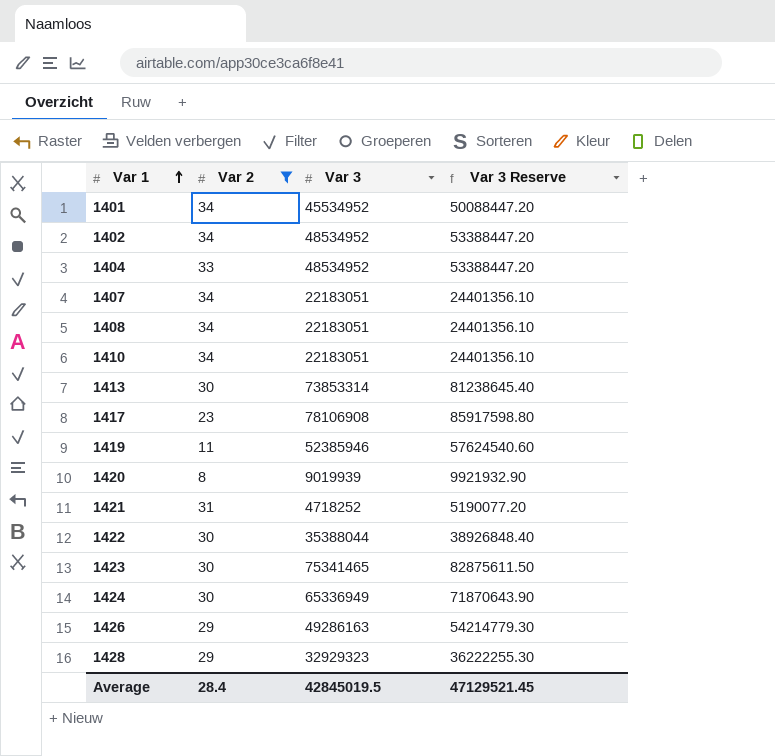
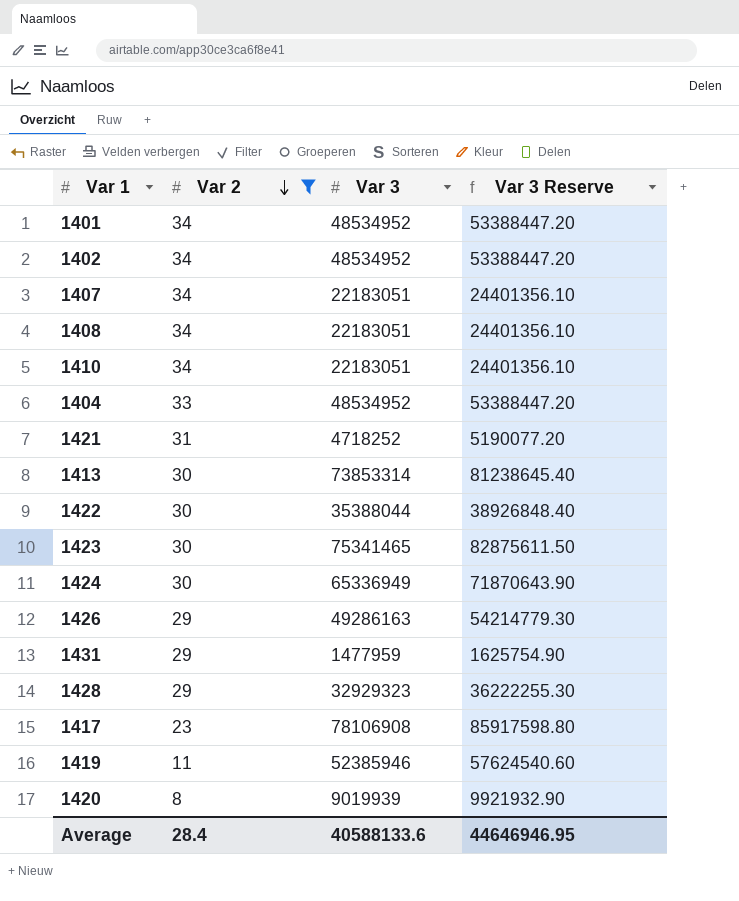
row order: Var 1 ascending -> Var 2 descending
1401 | Var 3: 45534952 -> 48534952
1401 | Var 3 Reserve: 50088447.20 -> 53388447.20
row 1431: none -> 29 | 1477959 | 1625754.90
Average | Var 3: 42845019.5 -> 40588133.6
Average | Var 3 Reserve: 47129521.45 -> 44646946.95

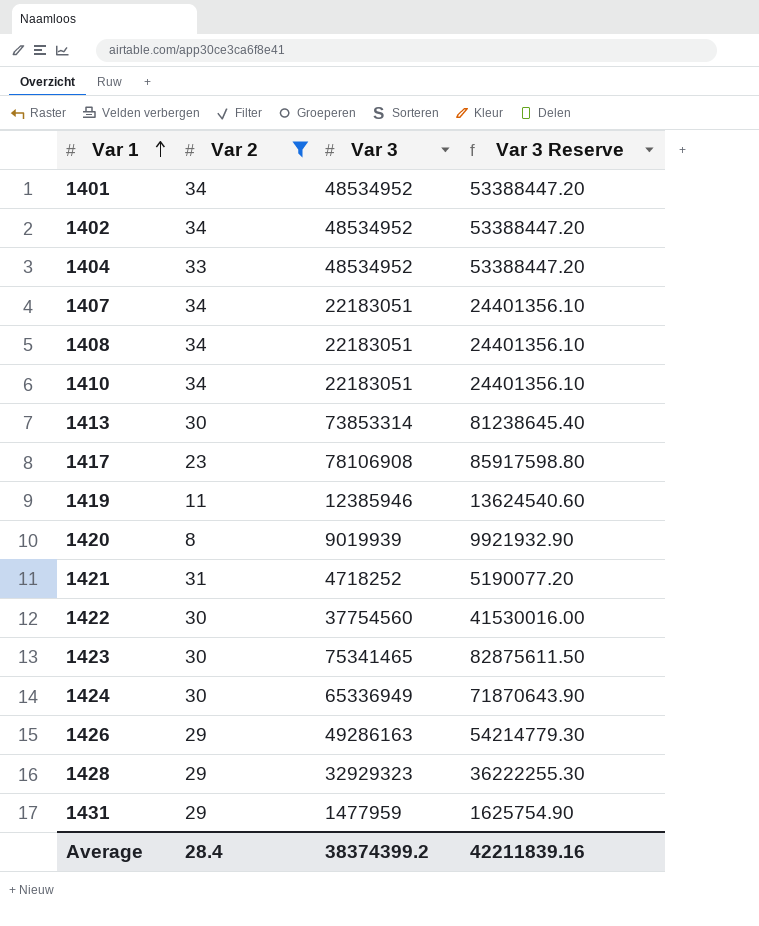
row order: Var 2 descending -> Var 1 ascending
1419 | Var 3: 52385946 -> 12385946
1419 | Var 3 Reserve: 57624540.60 -> 13624540.60
1422 | Var 3: 35388044 -> 37754560
1422 | Var 3 Reserve: 38926848.40 -> 41530016.00
Average | Var 3: 40588133.6 -> 38374399.2
Average | Var 3 Reserve: 44646946.95 -> 42211839.16

